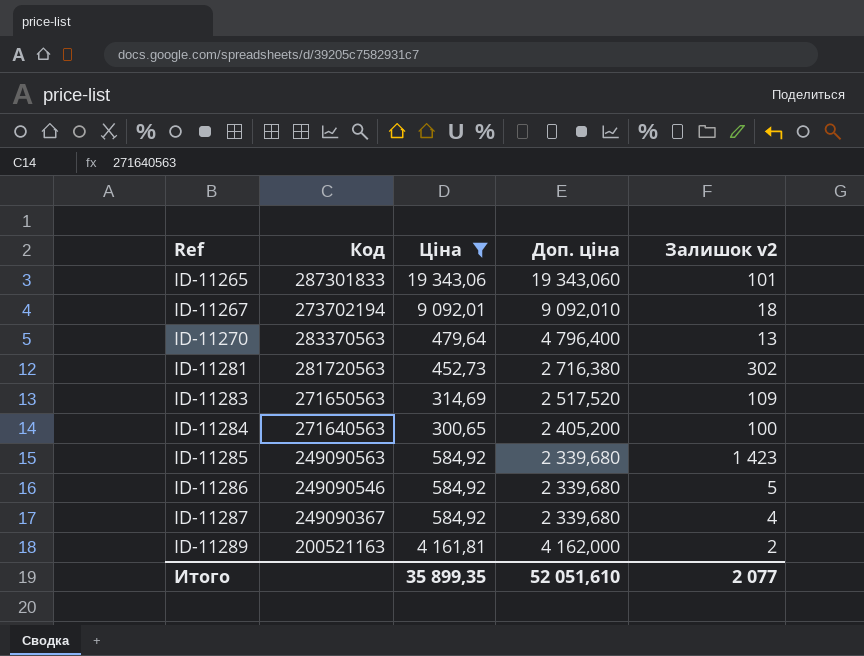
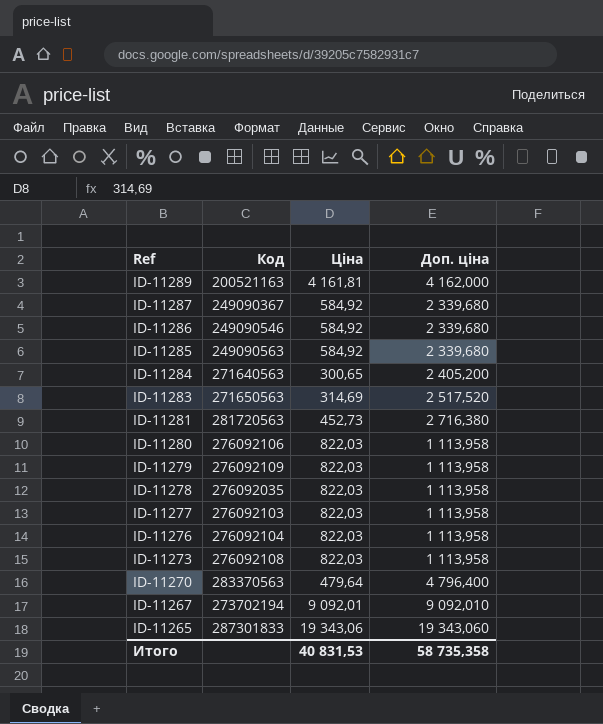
filter: Ціна != 822,03 -> none
row order: Ref ascending -> Ref descending
column Залишок v2 | position: 5 -> none
Итого | Ціна: 35 899,35 -> 40 831,53
Итого | Доп. ціна: 52 051,610 -> 58 735,358

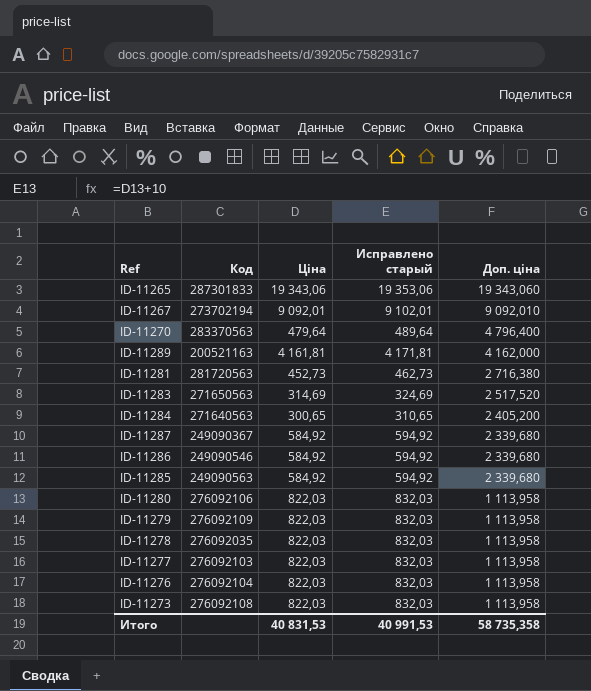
row order: Ref descending -> Доп. ціна descending
column Исправлено старый | formula: none -> [Ціна] + 10

